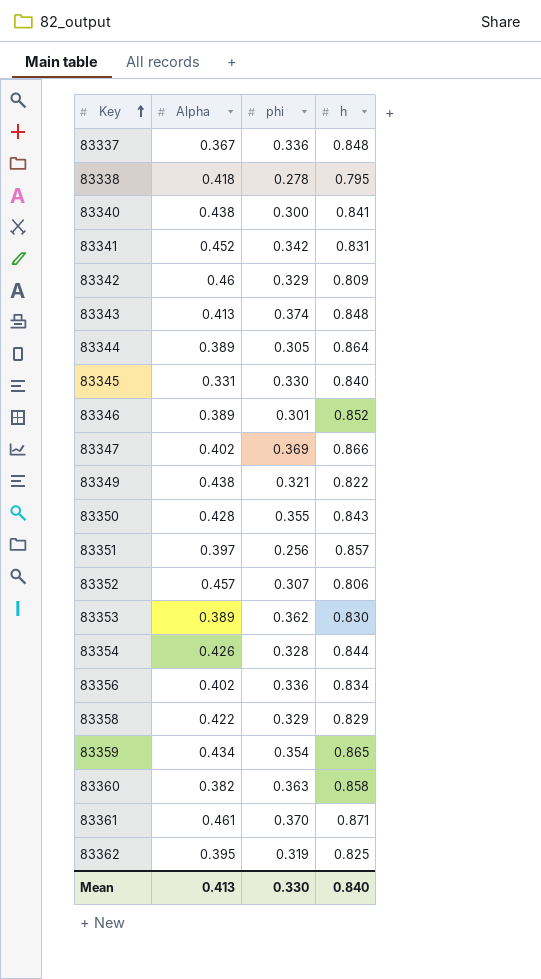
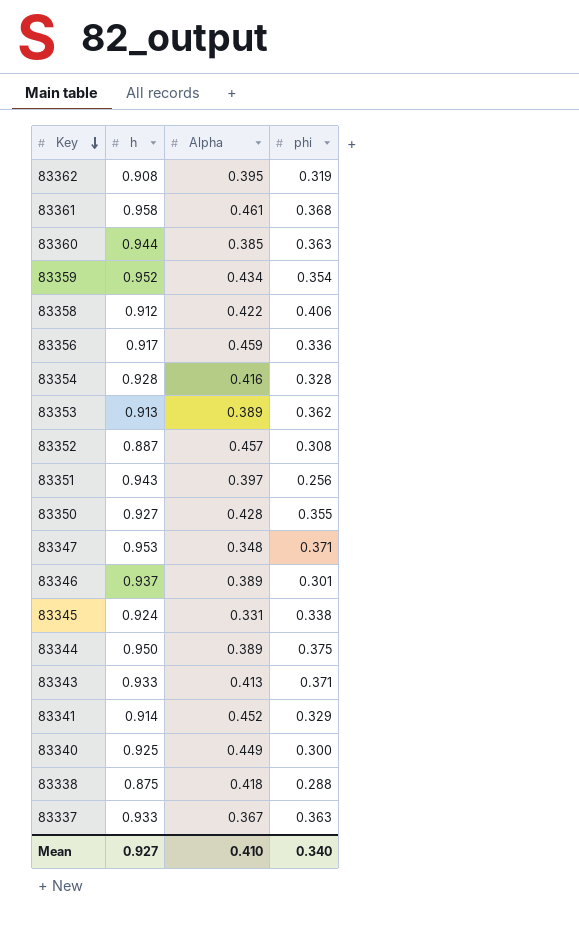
row order: Key ascending -> Key descending
column h | position: 4 -> 2
row 83342: 0.46 | 0.329 | 0.809 -> none
row 83349: 0.438 | 0.321 | 0.822 -> none
83362 | h: 0.825 -> 0.908
83361 | h: 0.871 -> 0.958
83361 | phi: 0.370 -> 0.368
83360 | h: 0.858 -> 0.944
83360 | Alpha: 0.382 -> 0.385
83359 | h: 0.865 -> 0.952
83358 | h: 0.829 -> 0.912
83358 | phi: 0.329 -> 0.406
83356 | h: 0.834 -> 0.917
83356 | Alpha: 0.402 -> 0.459
83354 | h: 0.844 -> 0.928
83354 | Alpha: 0.426 -> 0.416
83353 | h: 0.830 -> 0.913
83352 | h: 0.806 -> 0.887
83352 | phi: 0.307 -> 0.308
83351 | h: 0.857 -> 0.943
83350 | h: 0.843 -> 0.927
83347 | h: 0.866 -> 0.953
83347 | Alpha: 0.402 -> 0.348
83347 | phi: 0.369 -> 0.371
83346 | h: 0.852 -> 0.937
83345 | h: 0.840 -> 0.924
83345 | phi: 0.330 -> 0.338
83344 | h: 0.864 -> 0.950
83344 | phi: 0.305 -> 0.375
83343 | h: 0.848 -> 0.933
83343 | phi: 0.374 -> 0.371
83341 | h: 0.831 -> 0.914
83341 | phi: 0.342 -> 0.329
83340 | h: 0.841 -> 0.925
83340 | Alpha: 0.438 -> 0.449
83338 | h: 0.795 -> 0.875
83338 | phi: 0.278 -> 0.288
83337 | h: 0.848 -> 0.933
83337 | phi: 0.336 -> 0.363
Mean | h: 0.840 -> 0.927
Mean | Alpha: 0.413 -> 0.410
Mean | phi: 0.330 -> 0.340

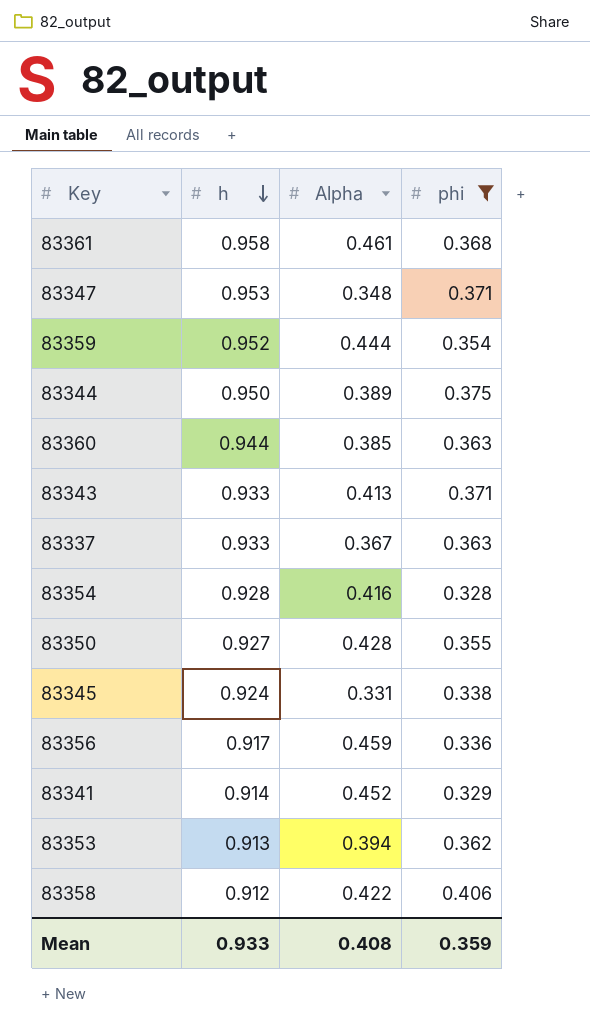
filter: none -> phi >= 0.328
row order: Key descending -> h descending
83359 | Alpha: 0.434 -> 0.444
83353 | Alpha: 0.389 -> 0.394
Mean | h: 0.927 -> 0.933
Mean | Alpha: 0.410 -> 0.408
Mean | phi: 0.340 -> 0.359

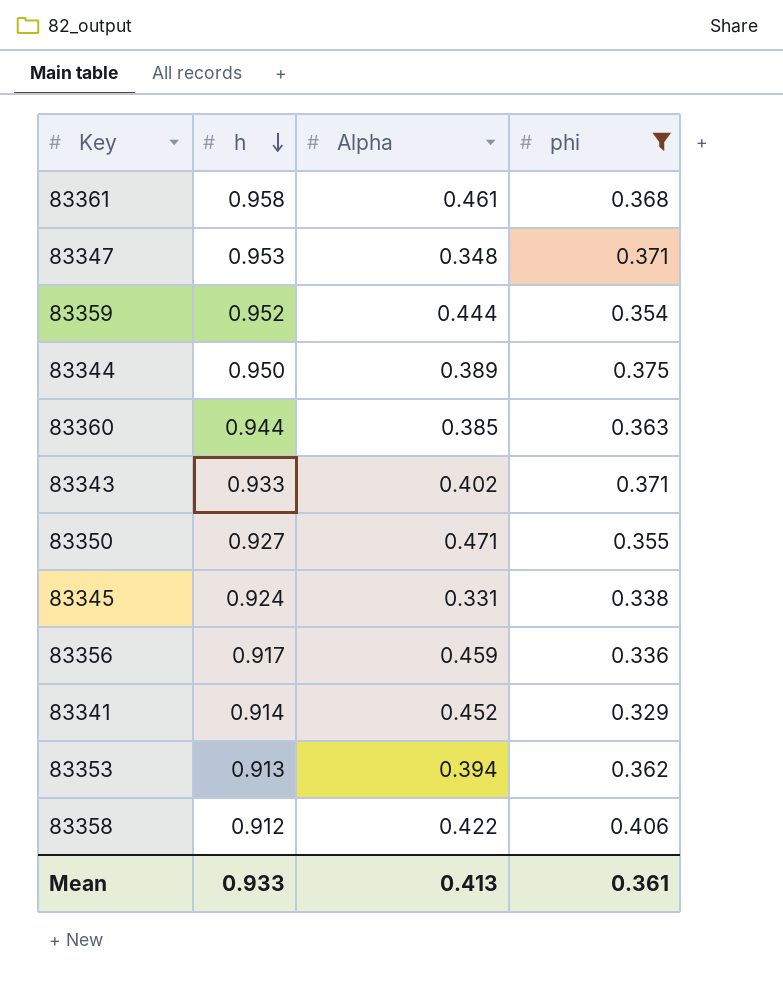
row 83337: 0.933 | 0.367 | 0.363 -> none
row 83354: 0.928 | 0.416 | 0.328 -> none
83343 | Alpha: 0.413 -> 0.402
83350 | Alpha: 0.428 -> 0.471
Mean | Alpha: 0.408 -> 0.413
Mean | phi: 0.359 -> 0.361

